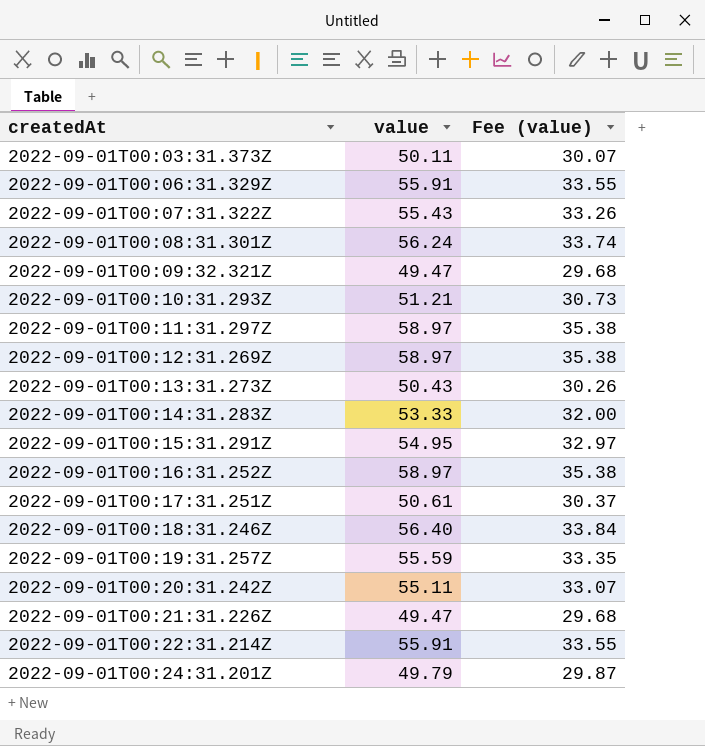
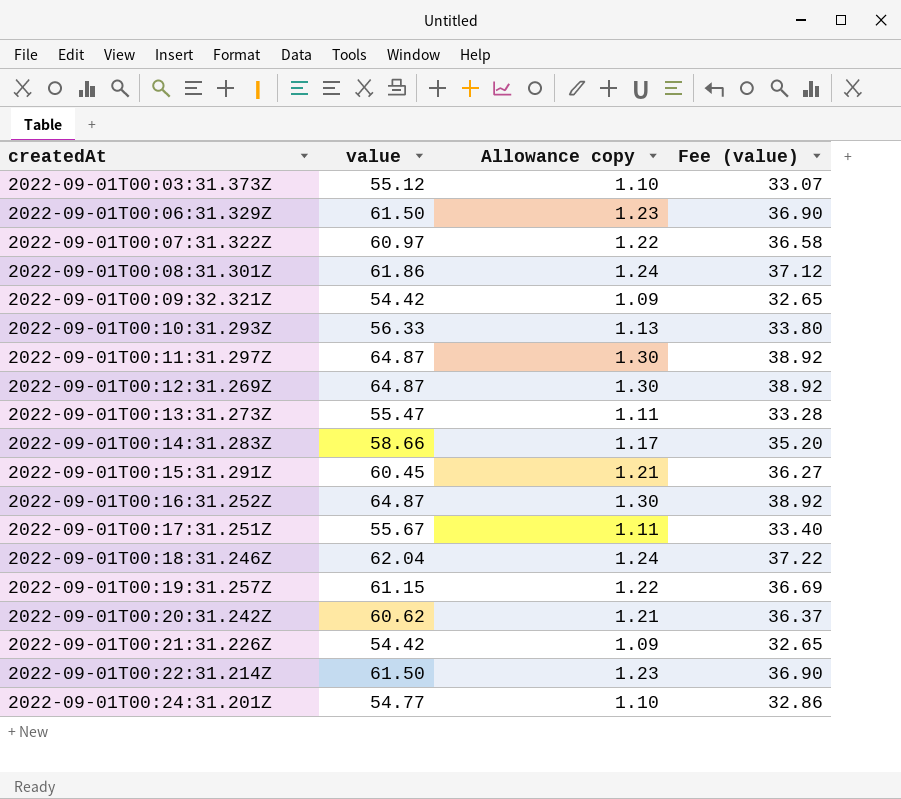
column Allowance copy | formula: none -> [value] * 0.02
2022-09-01T00:03:31.373Z | value: 50.11 -> 55.12
2022-09-01T00:03:31.373Z | Fee (value): 30.07 -> 33.07
2022-09-01T00:06:31.329Z | value: 55.91 -> 61.50
2022-09-01T00:06:31.329Z | Fee (value): 33.55 -> 36.90
2022-09-01T00:07:31.322Z | value: 55.43 -> 60.97
2022-09-01T00:07:31.322Z | Fee (value): 33.26 -> 36.58
2022-09-01T00:08:31.301Z | value: 56.24 -> 61.86
2022-09-01T00:08:31.301Z | Fee (value): 33.74 -> 37.12
2022-09-01T00:09:32.321Z | value: 49.47 -> 54.42
2022-09-01T00:09:32.321Z | Fee (value): 29.68 -> 32.65
2022-09-01T00:10:31.293Z | value: 51.21 -> 56.33
2022-09-01T00:10:31.293Z | Fee (value): 30.73 -> 33.80
2022-09-01T00:11:31.297Z | value: 58.97 -> 64.87
2022-09-01T00:11:31.297Z | Fee (value): 35.38 -> 38.92
2022-09-01T00:12:31.269Z | value: 58.97 -> 64.87
2022-09-01T00:12:31.269Z | Fee (value): 35.38 -> 38.92
2022-09-01T00:13:31.273Z | value: 50.43 -> 55.47
2022-09-01T00:13:31.273Z | Fee (value): 30.26 -> 33.28
2022-09-01T00:14:31.283Z | value: 53.33 -> 58.66
2022-09-01T00:14:31.283Z | Fee (value): 32.00 -> 35.20
2022-09-01T00:15:31.291Z | value: 54.95 -> 60.45
2022-09-01T00:15:31.291Z | Fee (value): 32.97 -> 36.27
2022-09-01T00:16:31.252Z | value: 58.97 -> 64.87
2022-09-01T00:16:31.252Z | Fee (value): 35.38 -> 38.92
2022-09-01T00:17:31.251Z | value: 50.61 -> 55.67
2022-09-01T00:17:31.251Z | Fee (value): 30.37 -> 33.40
2022-09-01T00:18:31.246Z | value: 56.40 -> 62.04
2022-09-01T00:18:31.246Z | Fee (value): 33.84 -> 37.22
2022-09-01T00:19:31.257Z | value: 55.59 -> 61.15
2022-09-01T00:19:31.257Z | Fee (value): 33.35 -> 36.69
2022-09-01T00:20:31.242Z | value: 55.11 -> 60.62
2022-09-01T00:20:31.242Z | Fee (value): 33.07 -> 36.37
2022-09-01T00:21:31.226Z | value: 49.47 -> 54.42
2022-09-01T00:21:31.226Z | Fee (value): 29.68 -> 32.65
2022-09-01T00:22:31.214Z | value: 55.91 -> 61.50
2022-09-01T00:22:31.214Z | Fee (value): 33.55 -> 36.90
2022-09-01T00:24:31.201Z | value: 49.79 -> 54.77
2022-09-01T00:24:31.201Z | Fee (value): 29.87 -> 32.86

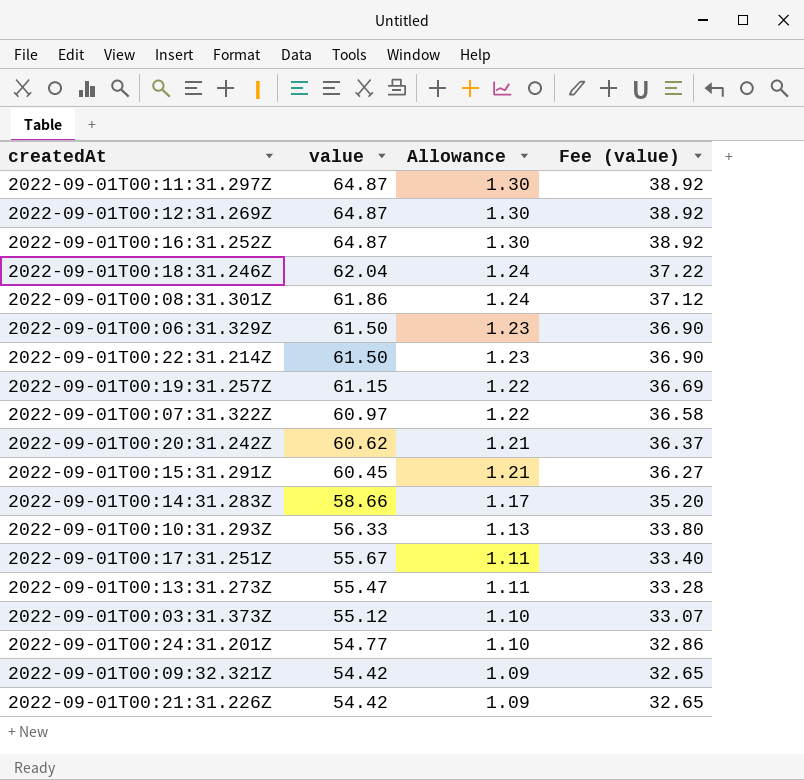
row order: createdAt ascending -> value descending
column name: Allowance copy -> Allowance

